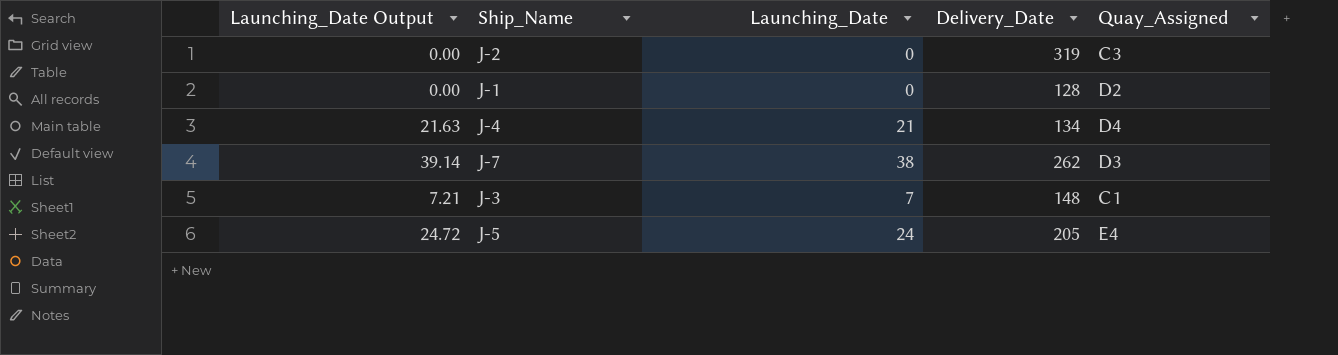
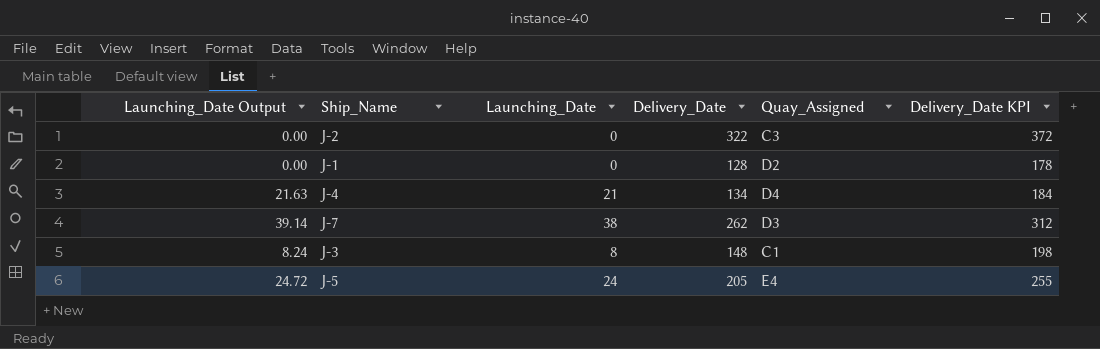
column Delivery_Date KPI | formula: none -> [Delivery_Date] + 50
J-2 | Delivery_Date: 319 -> 322
J-3 | Launching_Date Output: 7.21 -> 8.24
J-3 | Launching_Date: 7 -> 8

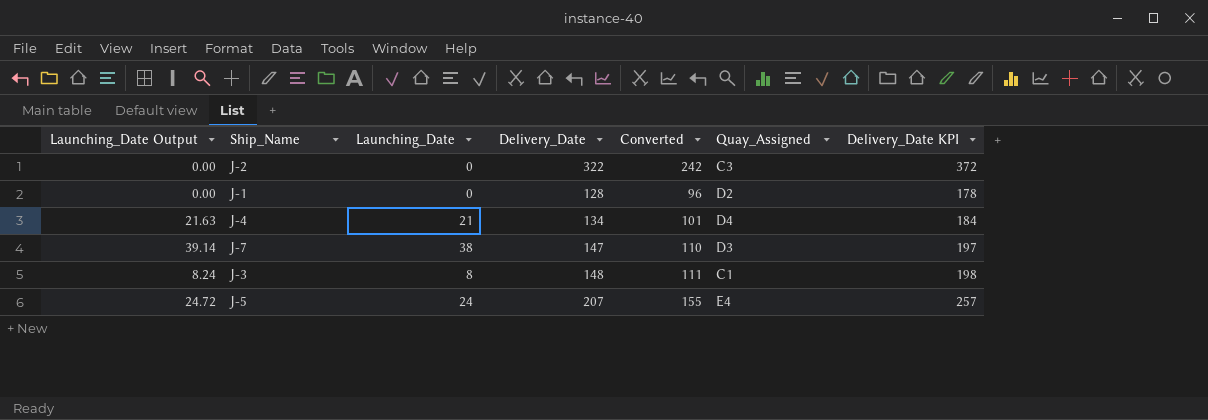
column Converted | formula: none -> [Delivery_Date] * 0.75
J-7 | Delivery_Date: 262 -> 147
J-7 | Delivery_Date KPI: 312 -> 197
J-5 | Delivery_Date: 205 -> 207
J-5 | Delivery_Date KPI: 255 -> 257

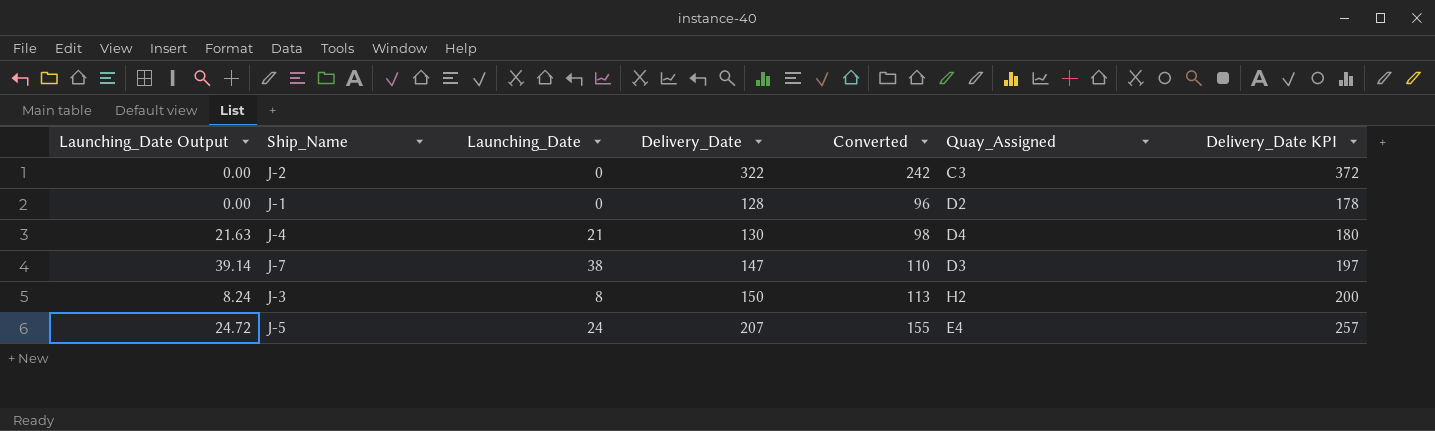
J-4 | Delivery_Date: 134 -> 130
J-4 | Converted: 101 -> 98
J-4 | Delivery_Date KPI: 184 -> 180
J-3 | Delivery_Date: 148 -> 150
J-3 | Converted: 111 -> 113
J-3 | Quay_Assigned: C1 -> H2
J-3 | Delivery_Date KPI: 198 -> 200

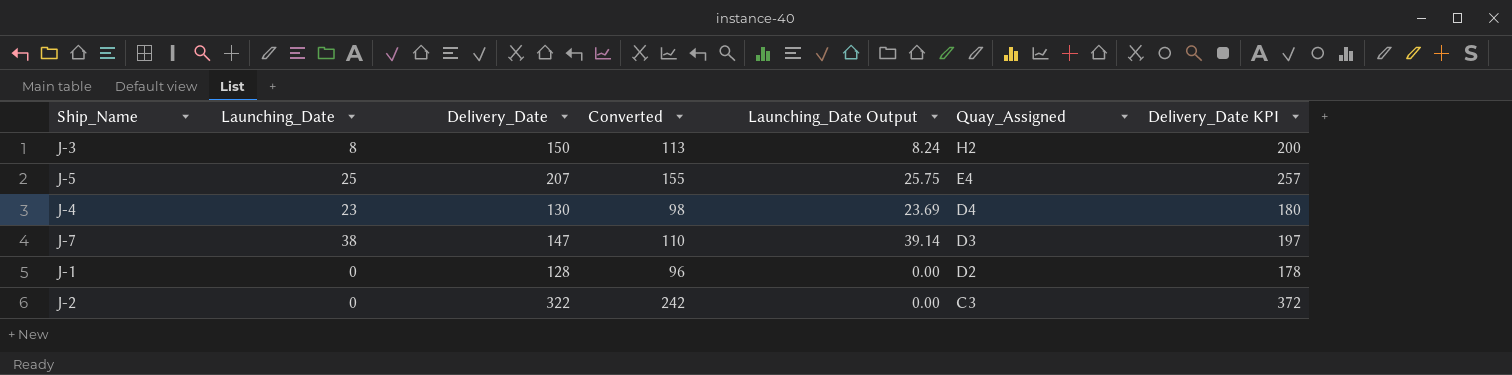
row order: none -> Quay_Assigned descending
column Launching_Date Output | position: 1 -> 5
J-5 | Launching_Date: 24 -> 25
J-5 | Launching_Date Output: 24.72 -> 25.75
J-4 | Launching_Date: 21 -> 23
J-4 | Launching_Date Output: 21.63 -> 23.69

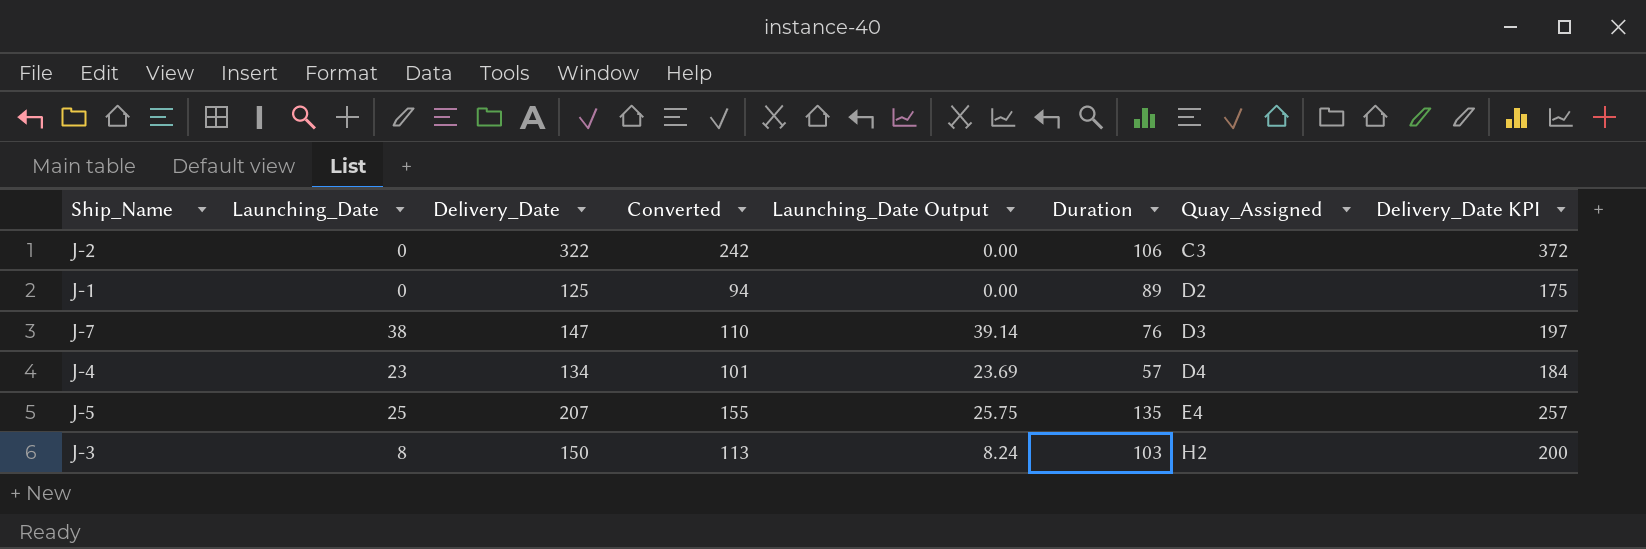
row order: Quay_Assigned descending -> Quay_Assigned ascending
column Duration | position: none -> 6
J-1 | Delivery_Date: 128 -> 125
J-1 | Converted: 96 -> 94
J-1 | Delivery_Date KPI: 178 -> 175
J-4 | Delivery_Date: 130 -> 134
J-4 | Converted: 98 -> 101
J-4 | Delivery_Date KPI: 180 -> 184

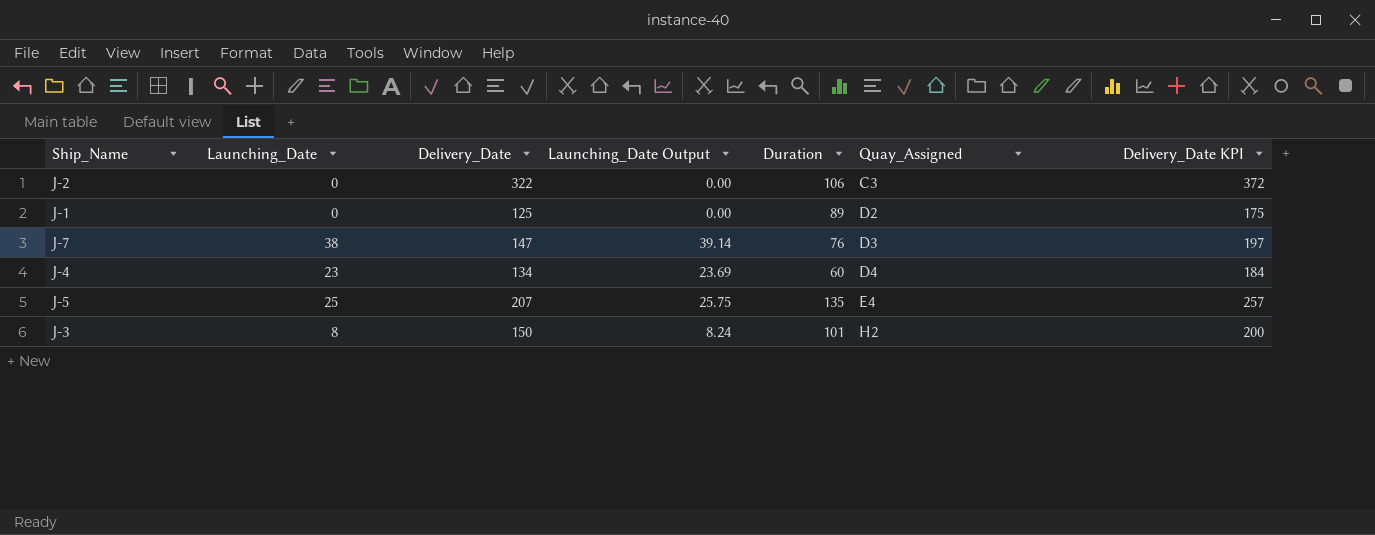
column Converted | formula: [Delivery_Date] * 0.75 -> none
J-4 | Duration: 57 -> 60
J-3 | Duration: 103 -> 101

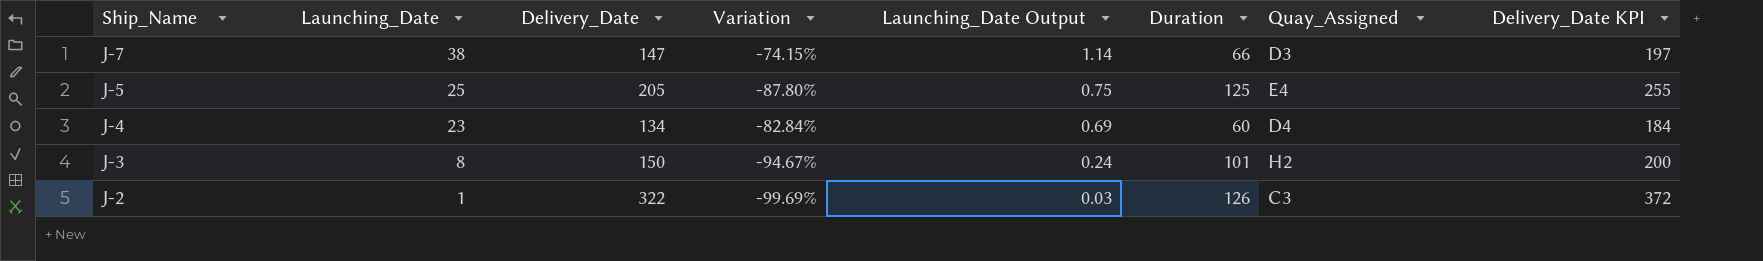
row order: Quay_Assigned ascending -> Ship_Name descending
column Variation | formula: none -> ([Launching_Date] - [Delivery_Date]) / [Delivery_Date]
column Launching_Date Output | formula: [Launching_Date] * 1.03 -> [Launching_Date] * 0.03
row J-1: 0 | 125 | 0.00 | 89 | D2 | 175 -> none
J-7 | Duration: 76 -> 66
J-5 | Delivery_Date: 207 -> 205
J-5 | Duration: 135 -> 125
J-5 | Delivery_Date KPI: 257 -> 255
J-2 | Launching_Date: 0 -> 1
J-2 | Duration: 106 -> 126

